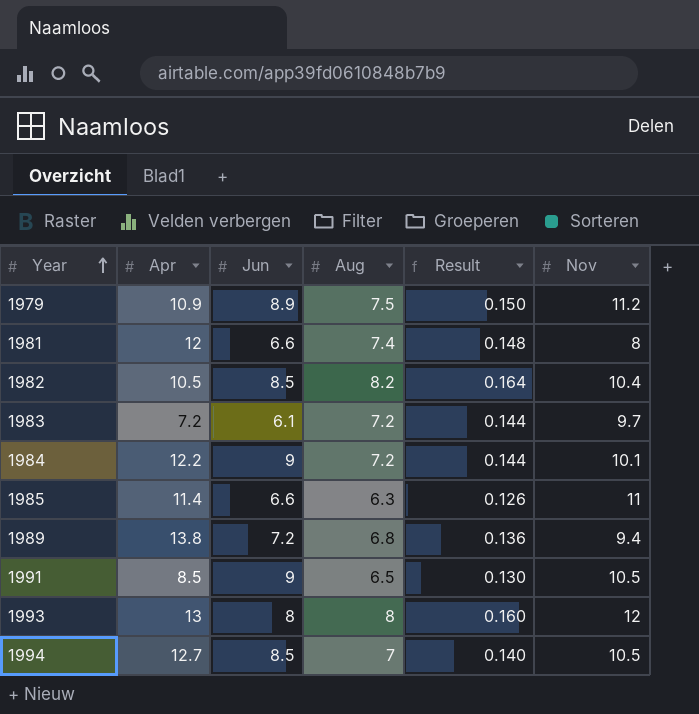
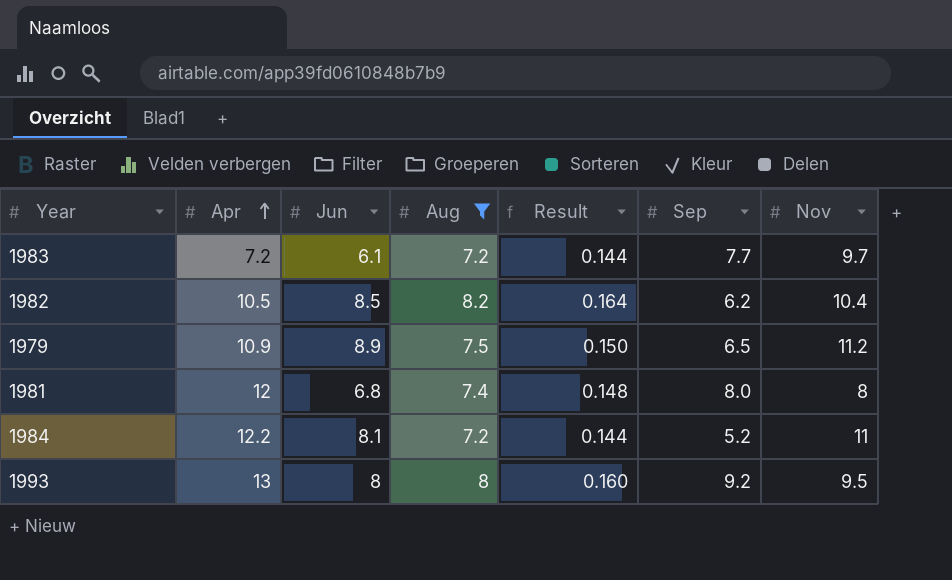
filter: none -> Aug >= 7.2
row order: Year ascending -> Apr ascending
column Sep | position: none -> 6
1981 | Jun: 6.6 -> 6.8
1984 | Jun: 9 -> 8.1
1984 | Nov: 10.1 -> 11
1993 | Nov: 12 -> 9.5

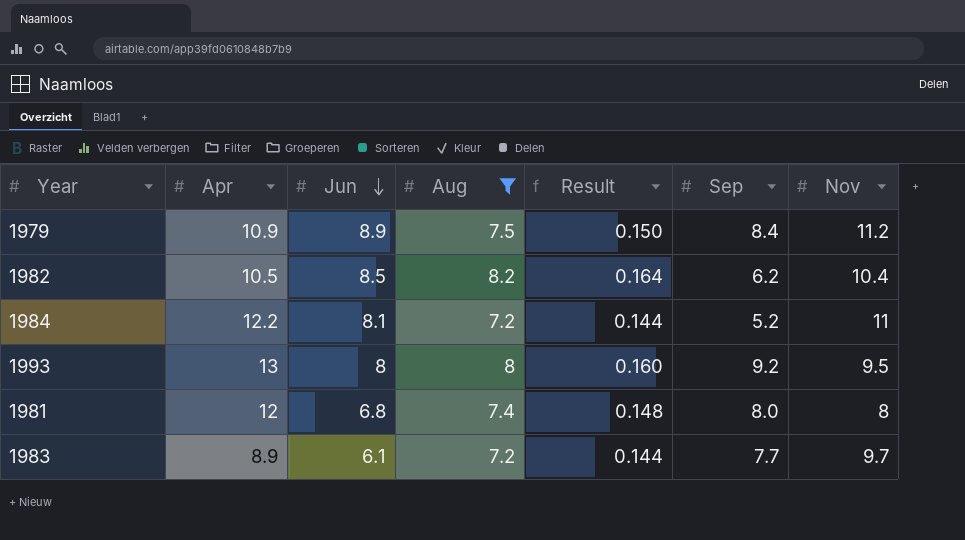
row order: Apr ascending -> Jun descending
1979 | Sep: 6.5 -> 8.4
1983 | Apr: 7.2 -> 8.9

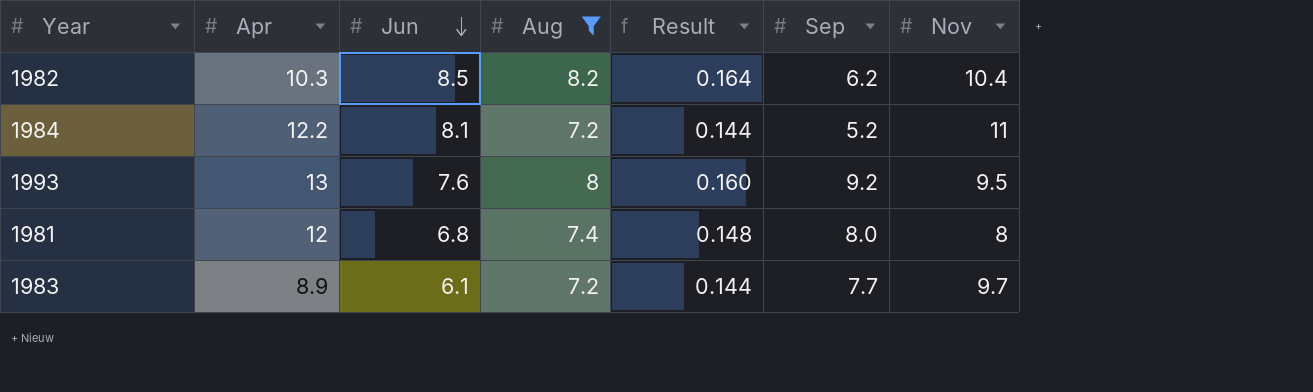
row 1979: 10.9 | 8.9 | 7.5 | 0.150 | 8.4 | 11.2 -> none
1982 | Apr: 10.5 -> 10.3
1993 | Jun: 8 -> 7.6

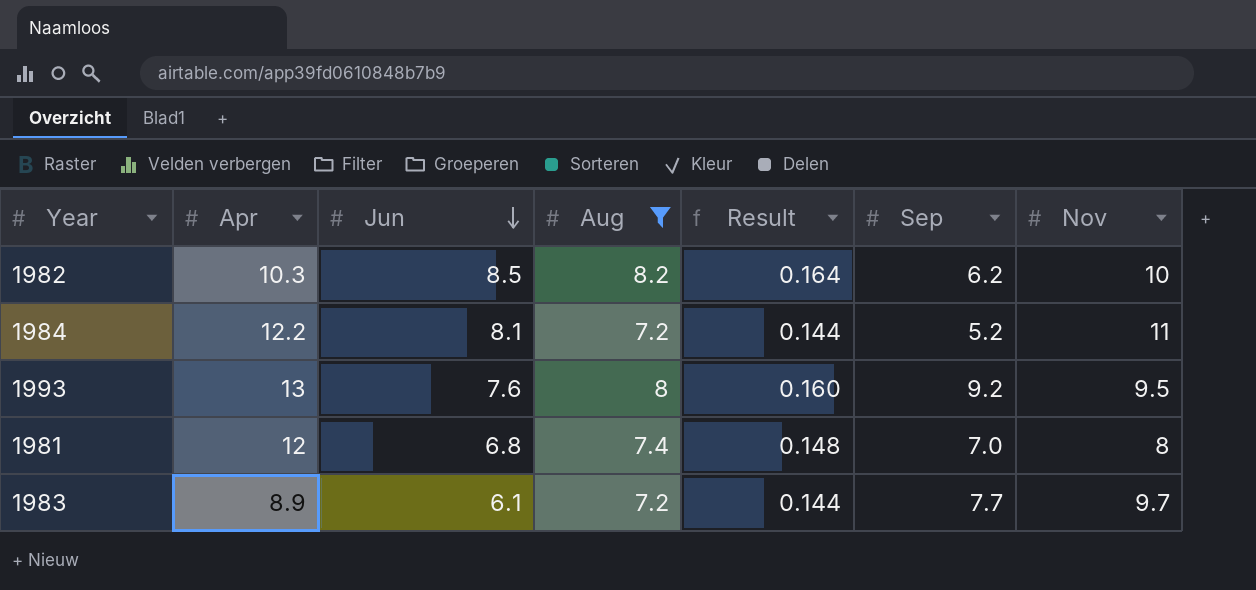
1982 | Nov: 10.4 -> 10
1981 | Sep: 8.0 -> 7.0

